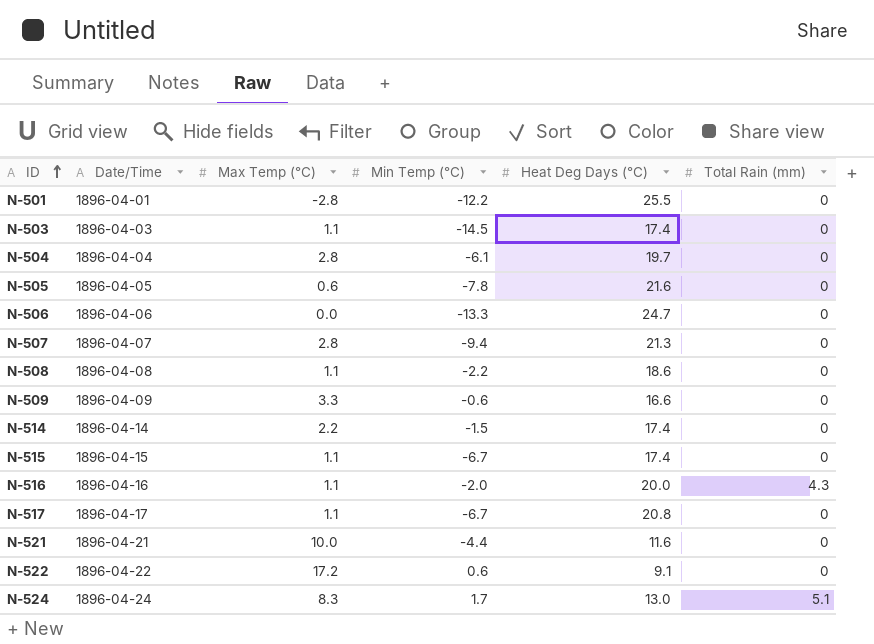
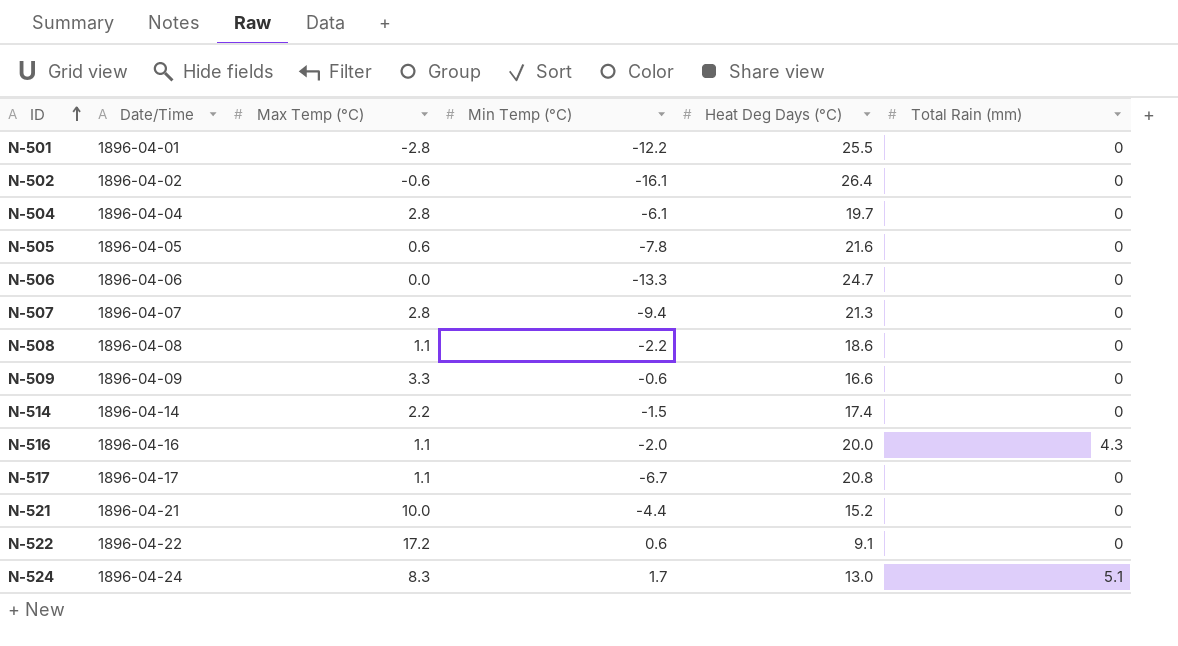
row N-503: 1896-04-03 | 1.1 | -14.5 | 17.4 | 0 -> none
row N-515: 1896-04-15 | 1.1 | -6.7 | 17.4 | 0 -> none
row N-502: none -> 1896-04-02 | -0.6 | -16.1 | 26.4 | 0
N-521 | Heat Deg Days (°C): 11.6 -> 15.2

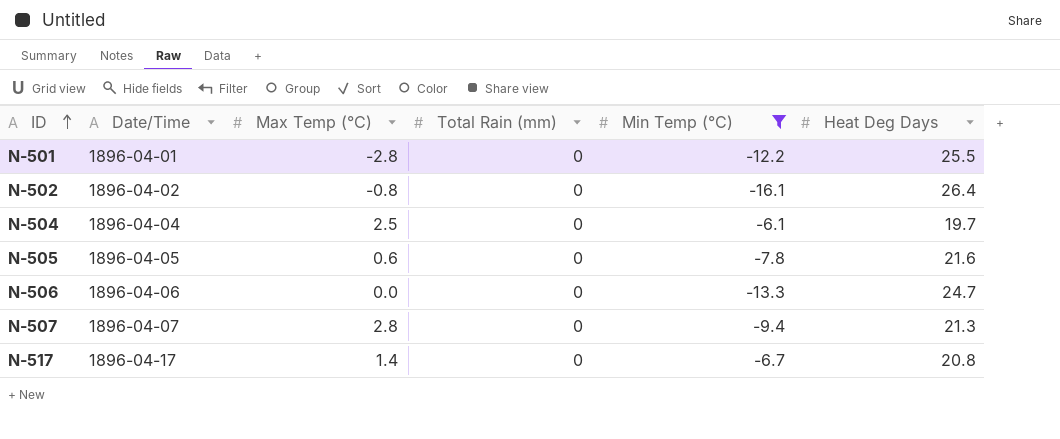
filter: none -> Min Temp (°C) <= -6.1
column Total Rain (mm) | position: 6 -> 4
column name: Heat Deg Days (°C) -> Heat Deg Days
N-502 | Max Temp (°C): -0.6 -> -0.8
N-504 | Max Temp (°C): 2.8 -> 2.5
N-517 | Max Temp (°C): 1.1 -> 1.4

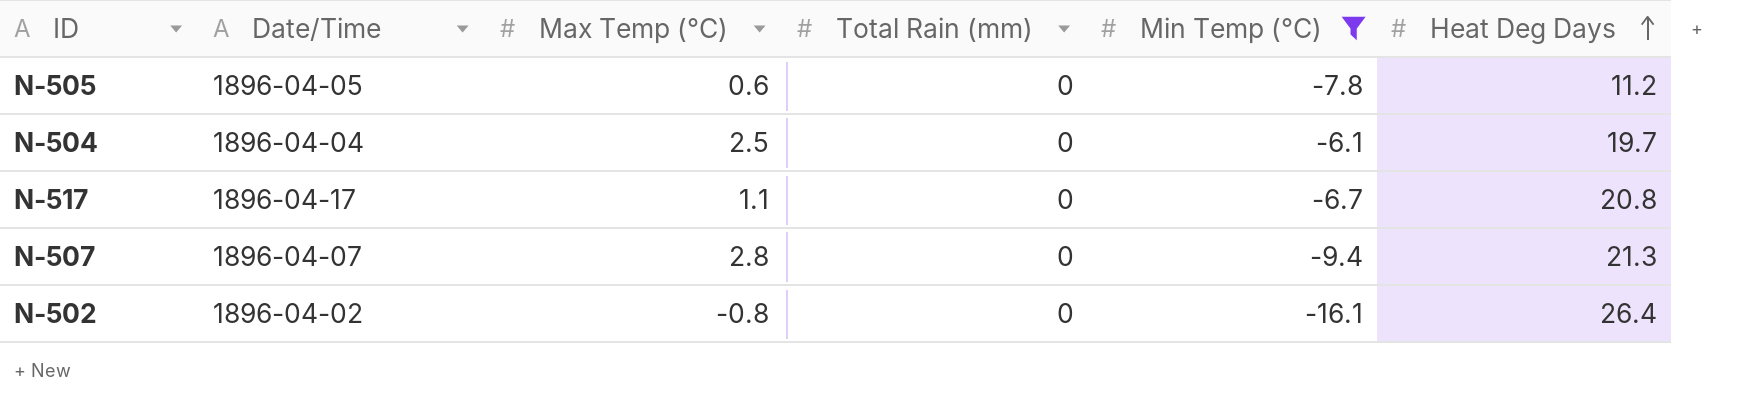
row order: ID ascending -> Heat Deg Days ascending
row N-501: 1896-04-01 | -2.8 | 0 | -12.2 | 25.5 -> none
row N-506: 1896-04-06 | 0.0 | 0 | -13.3 | 24.7 -> none
N-505 | Heat Deg Days: 21.6 -> 11.2
N-517 | Max Temp (°C): 1.4 -> 1.1

